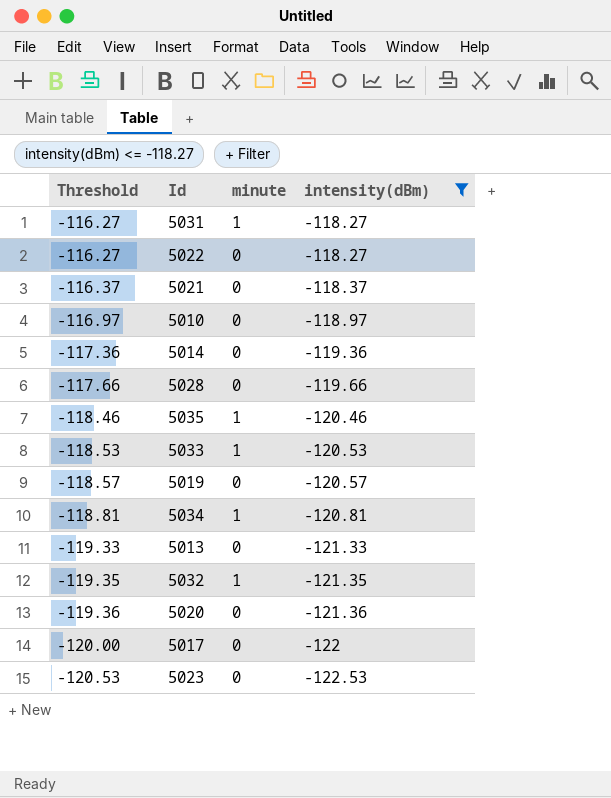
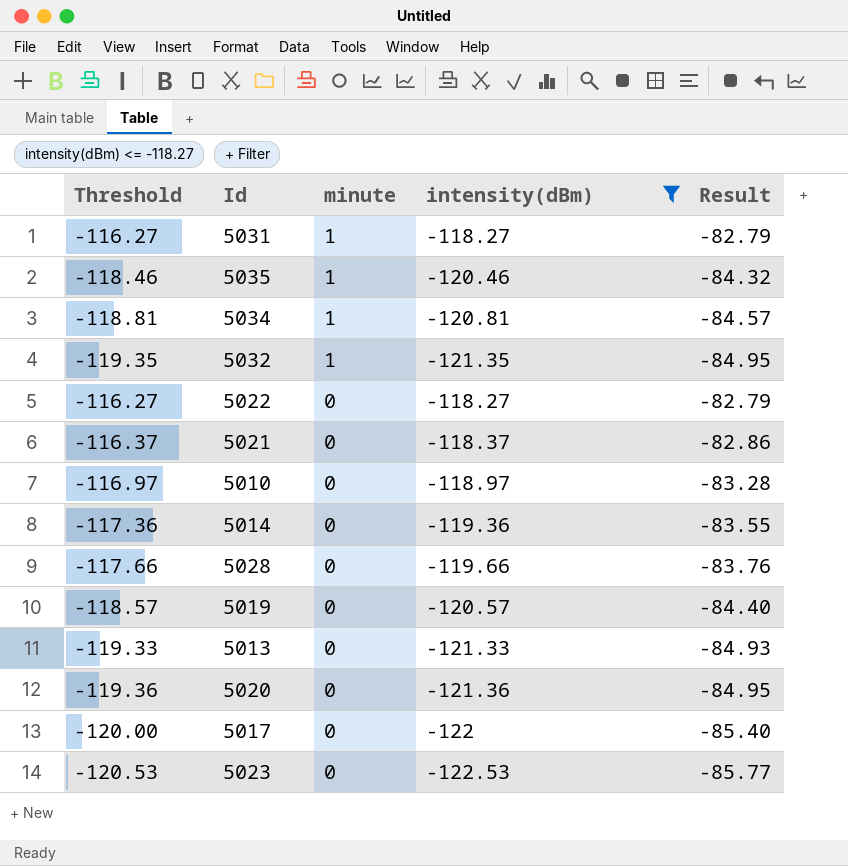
row order: Threshold descending -> minute descending
column Result | formula: none -> [intensity(dBm)] * 0.7
row 5033: -118.53 | 1 | -120.53 -> none

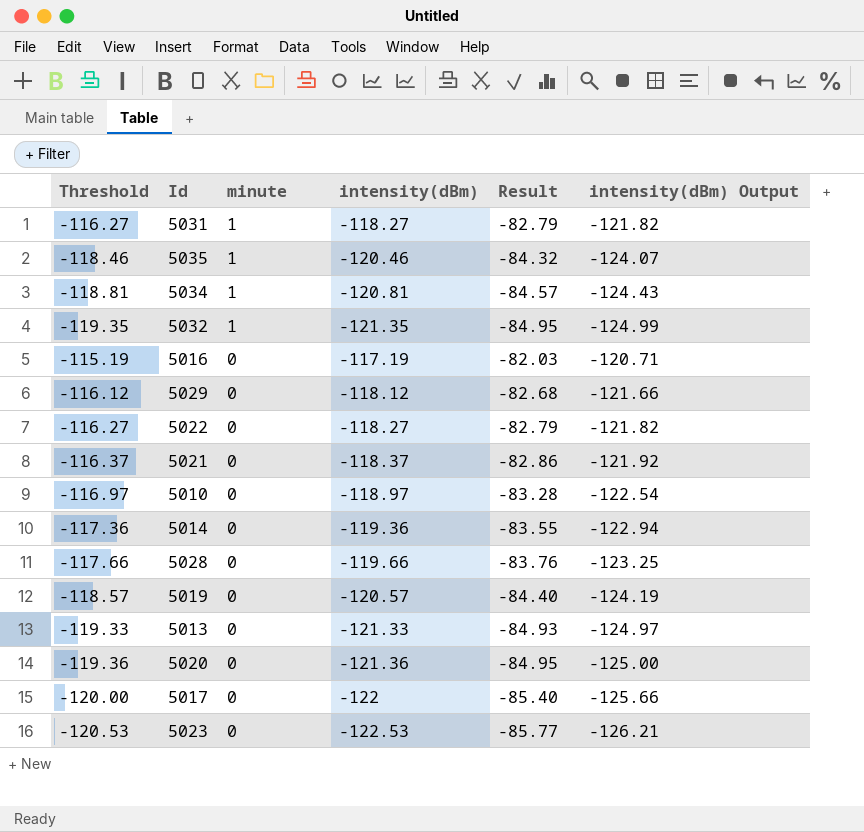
filter: intensity(dBm) <= -118.27 -> none
column intensity(dBm) Output | formula: none -> [intensity(dBm)] * 1.03

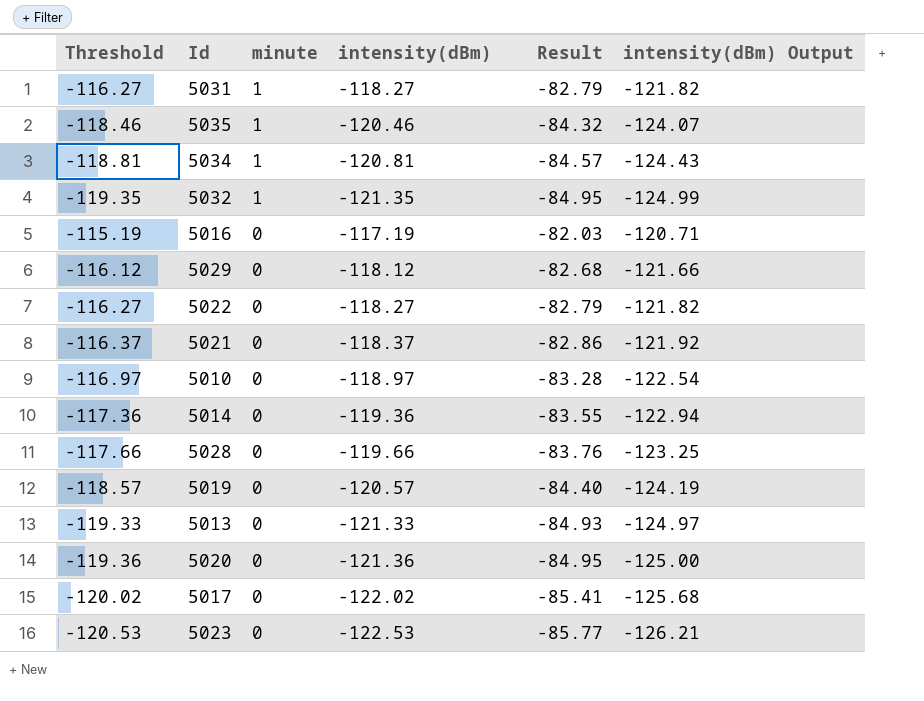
5017 | Threshold: -120.00 -> -120.02
5017 | intensity(dBm): -122 -> -122.02
5017 | Result: -85.40 -> -85.41
5017 | intensity(dBm) Output: -125.66 -> -125.68

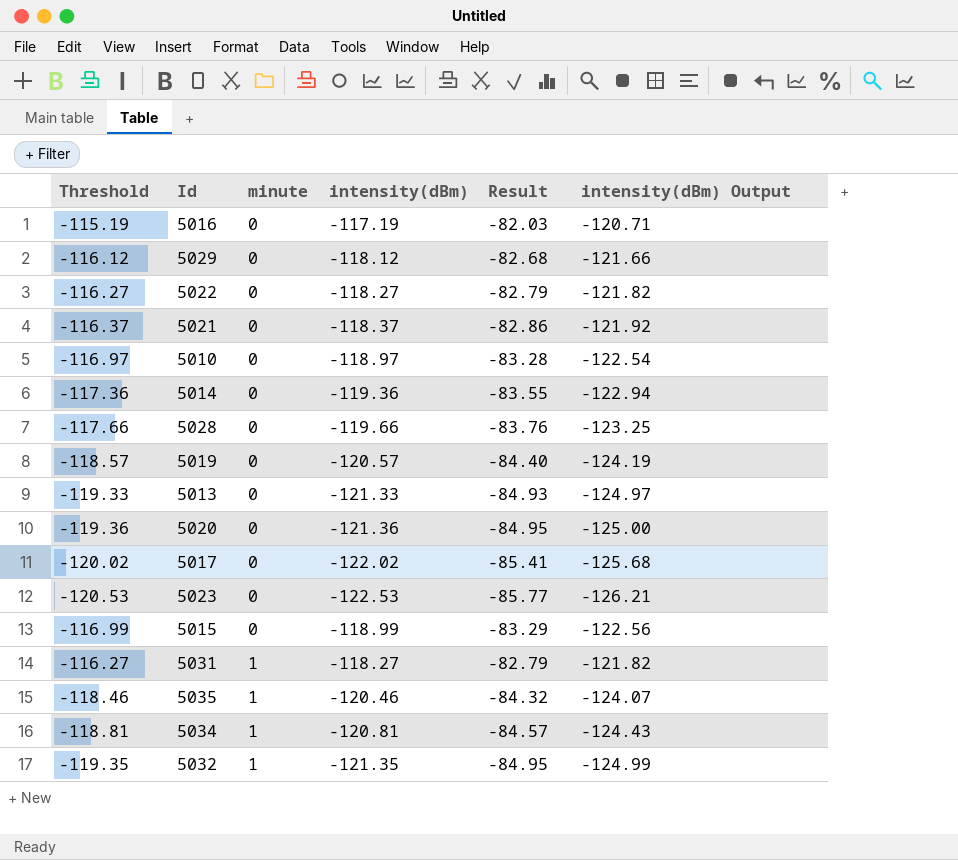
row order: minute descending -> minute ascending
row 5015: none -> -116.99 | 0 | -118.99 | -83.29 | -122.56

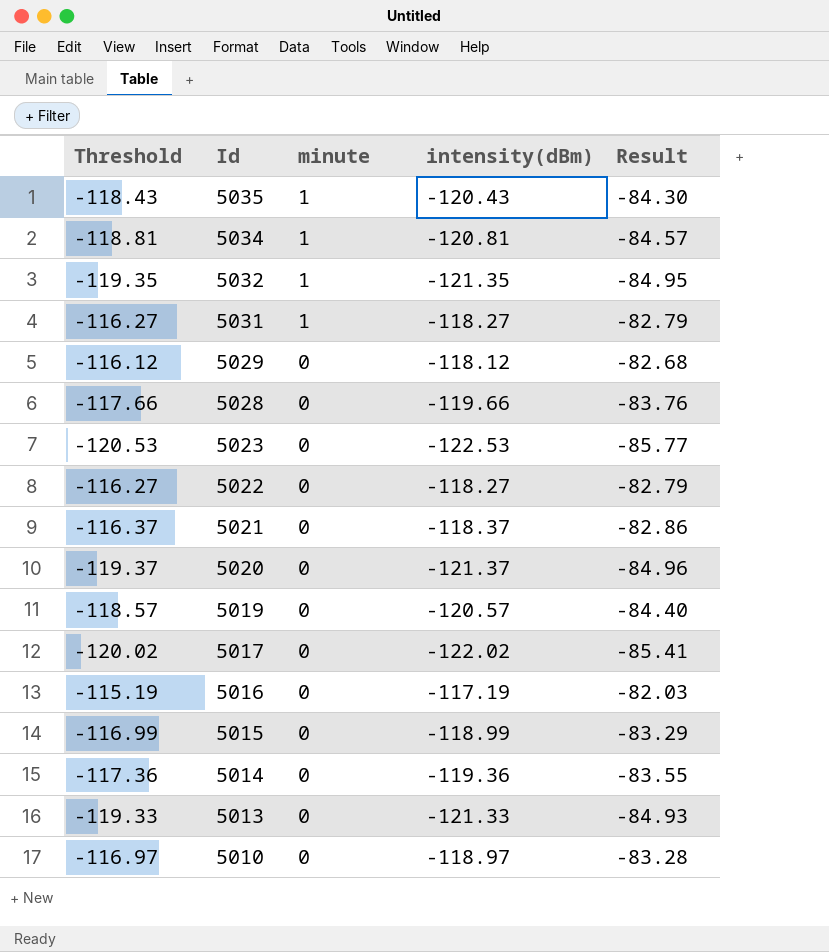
row order: minute ascending -> Id descending
column intensity(dBm) Output | formula: [intensity(dBm)] * 1.03 -> none
5035 | Threshold: -118.46 -> -118.43
5035 | intensity(dBm): -120.46 -> -120.43
5035 | Result: -84.32 -> -84.30
5020 | Threshold: -119.36 -> -119.37
5020 | intensity(dBm): -121.36 -> -121.37
5020 | Result: -84.95 -> -84.96

